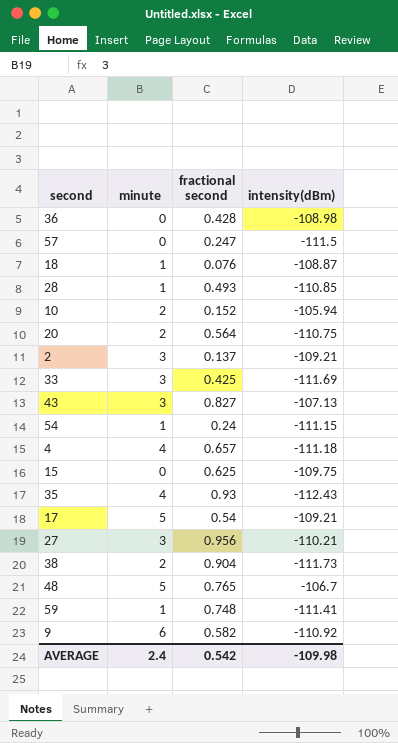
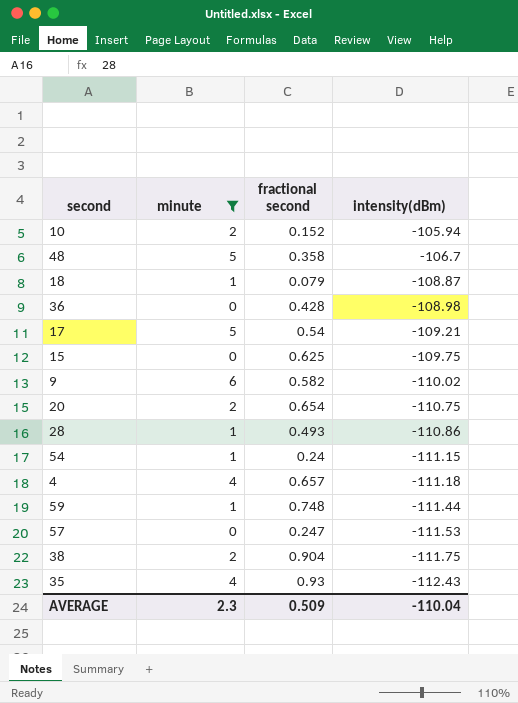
filter: none -> minute != 3
row order: none -> intensity(dBm) descending
48 | fractional second: 0.765 -> 0.358
18 | fractional second: 0.076 -> 0.079
9 | intensity(dBm): -110.92 -> -110.02
20 | fractional second: 0.564 -> 0.654
28 | intensity(dBm): -110.85 -> -110.86
59 | intensity(dBm): -111.41 -> -111.44
57 | intensity(dBm): -111.5 -> -111.53
38 | intensity(dBm): -111.73 -> -111.75
AVERAGE | minute: 2.4 -> 2.3
AVERAGE | fractional second: 0.542 -> 0.509
AVERAGE | intensity(dBm): -109.98 -> -110.04

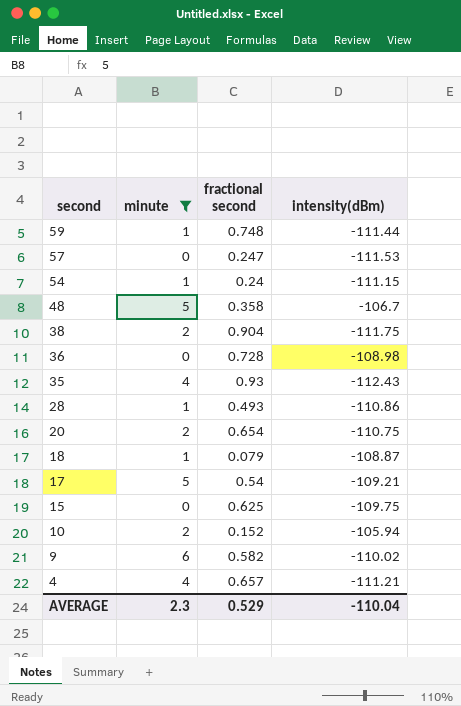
row order: intensity(dBm) descending -> second descending
36 | fractional second: 0.428 -> 0.728
4 | intensity(dBm): -111.18 -> -111.21
AVERAGE | fractional second: 0.509 -> 0.529

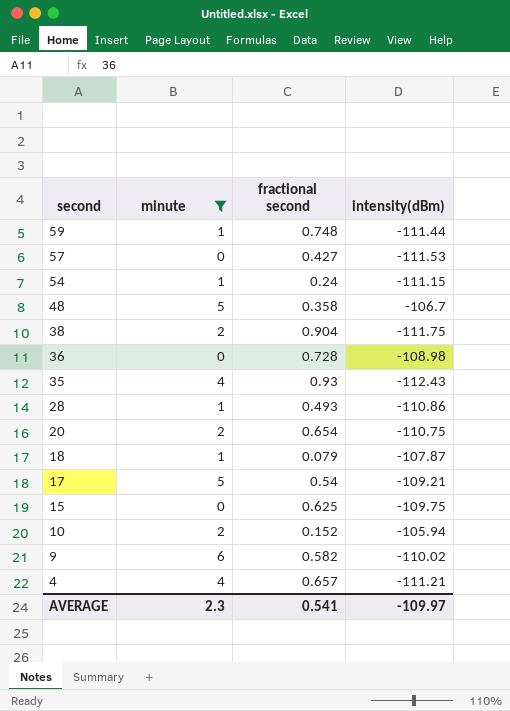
57 | fractional second: 0.247 -> 0.427
18 | intensity(dBm): -108.87 -> -107.87
AVERAGE | fractional second: 0.529 -> 0.541
AVERAGE | intensity(dBm): -110.04 -> -109.97

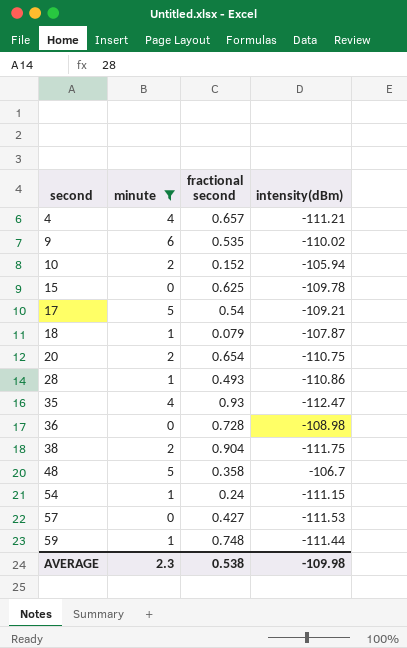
row order: second descending -> second ascending
9 | fractional second: 0.582 -> 0.535
15 | intensity(dBm): -109.75 -> -109.78
35 | intensity(dBm): -112.43 -> -112.47
AVERAGE | fractional second: 0.541 -> 0.538
AVERAGE | intensity(dBm): -109.97 -> -109.98

